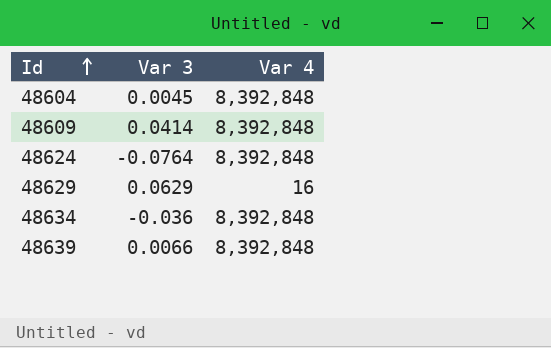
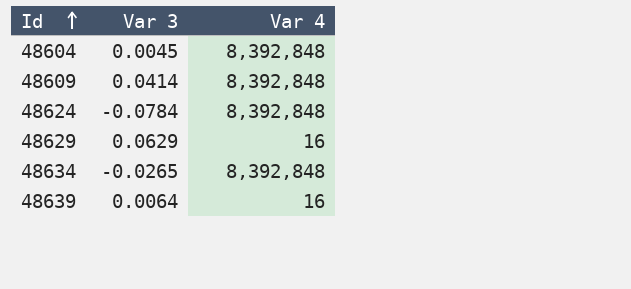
48624 | Var 3: -0.0764 -> -0.0784
48634 | Var 3: -0.036 -> -0.0265
48639 | Var 3: 0.0066 -> 0.0064
48639 | Var 4: 8,392,848 -> 16

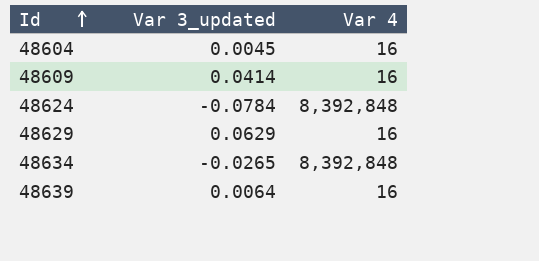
column name: Var 3 -> Var 3_updated
48604 | Var 4: 8,392,848 -> 16
48609 | Var 4: 8,392,848 -> 16

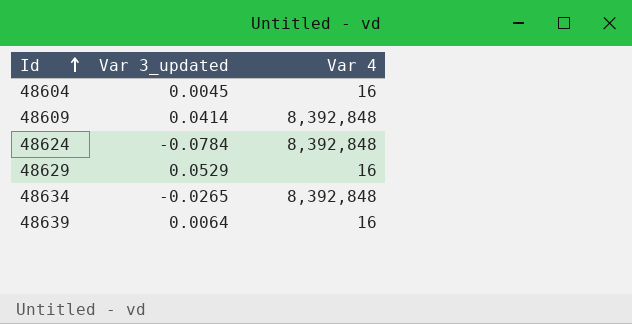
48609 | Var 4: 16 -> 8,392,848
48629 | Var 3_updated: 0.0629 -> 0.0529

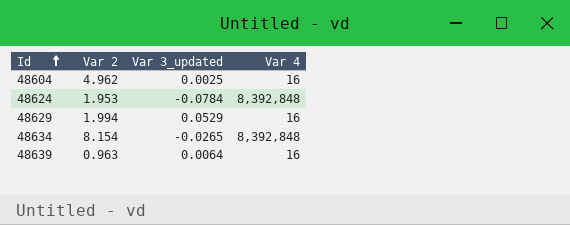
column Var 2 | position: none -> 2
row 48609: 0.0414 | 8,392,848 -> none
48604 | Var 3_updated: 0.0045 -> 0.0025

